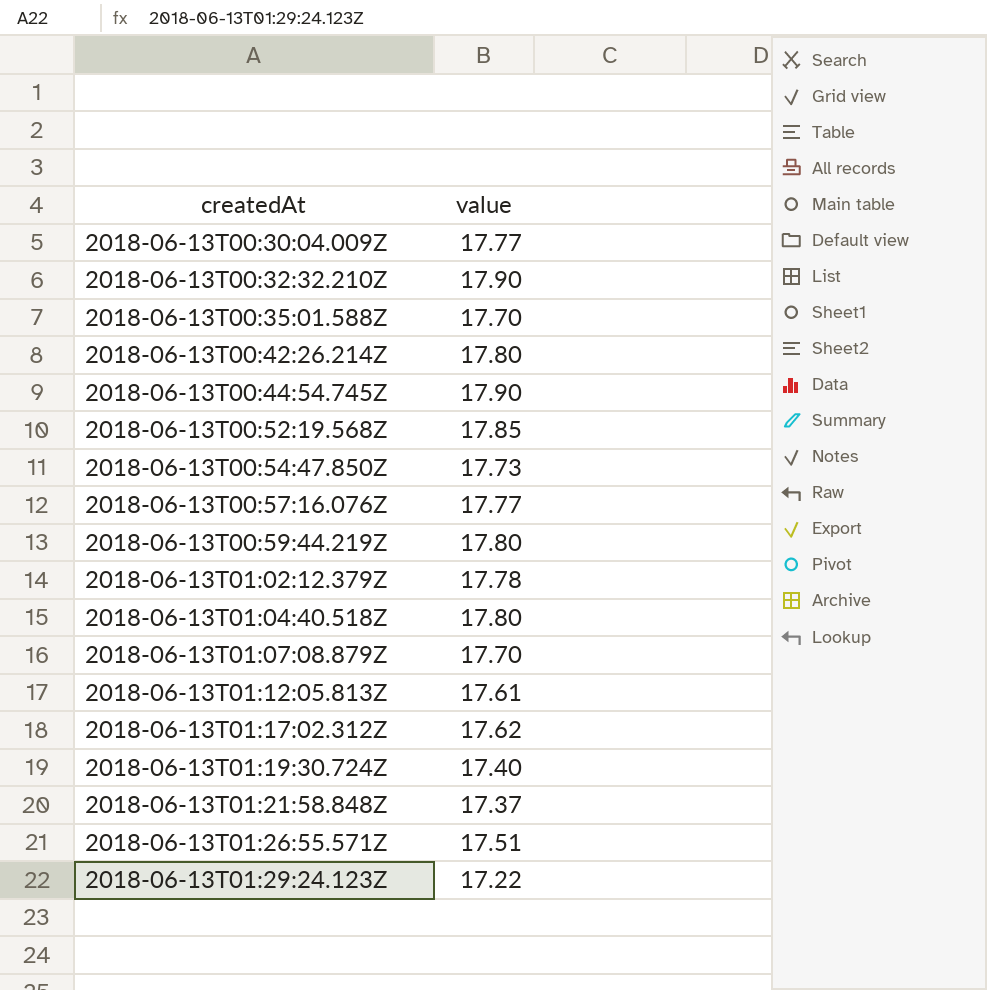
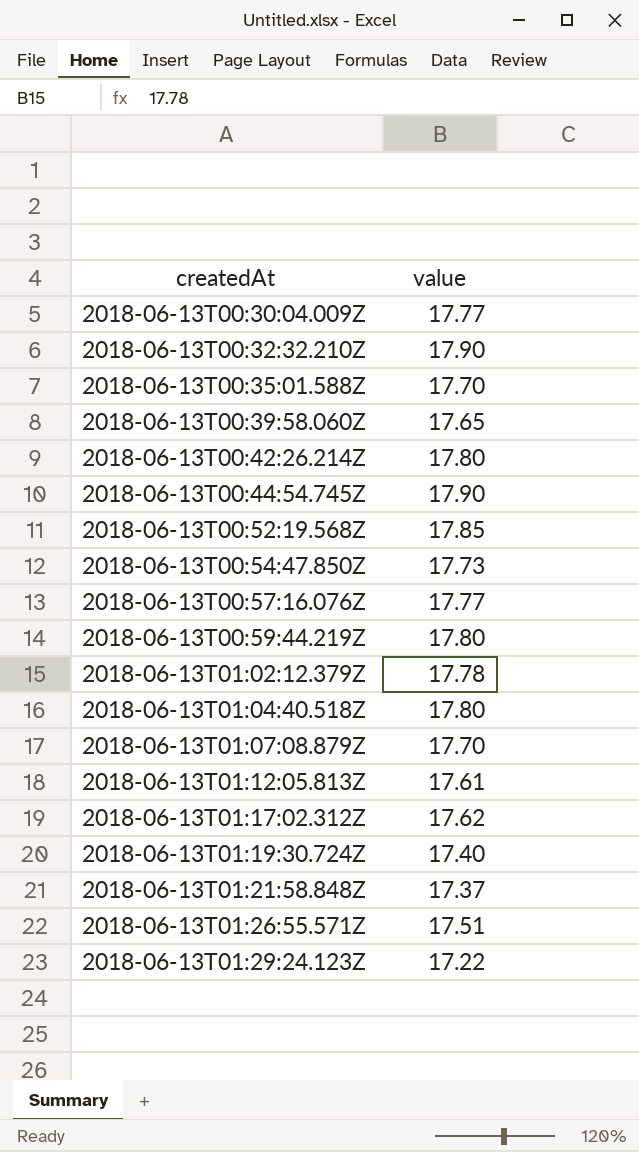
row 2018-06-13T00:39:58.060Z: none -> 17.65

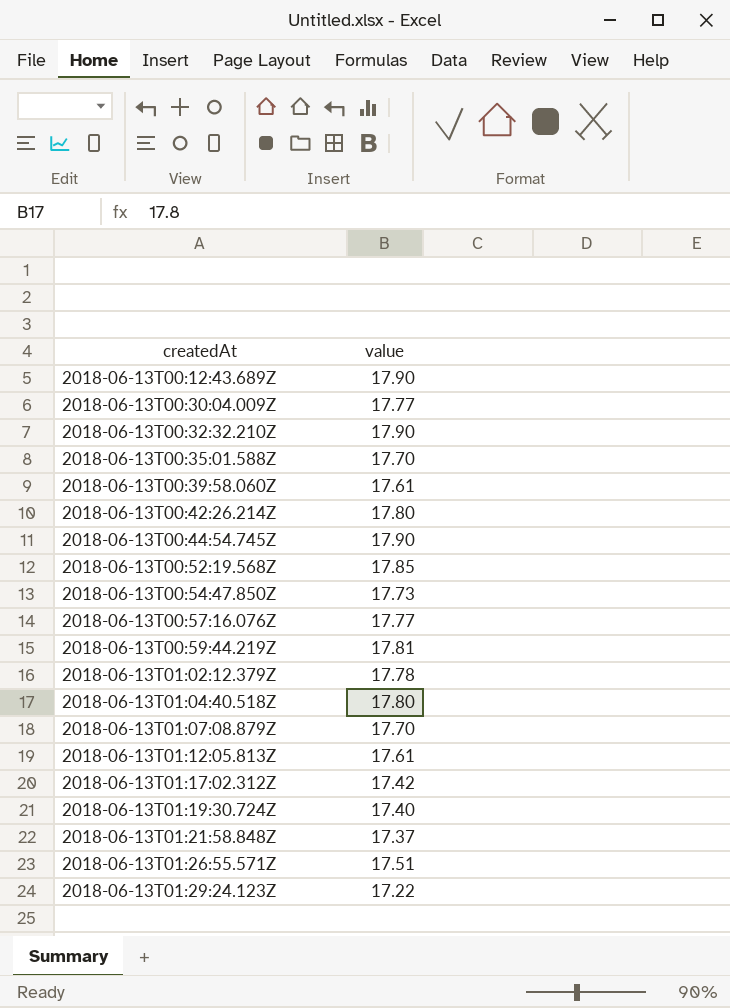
row 2018-06-13T00:12:43.689Z: none -> 17.90
2018-06-13T00:39:58.060Z | value: 17.65 -> 17.61
2018-06-13T00:59:44.219Z | value: 17.80 -> 17.81
2018-06-13T01:17:02.312Z | value: 17.62 -> 17.42

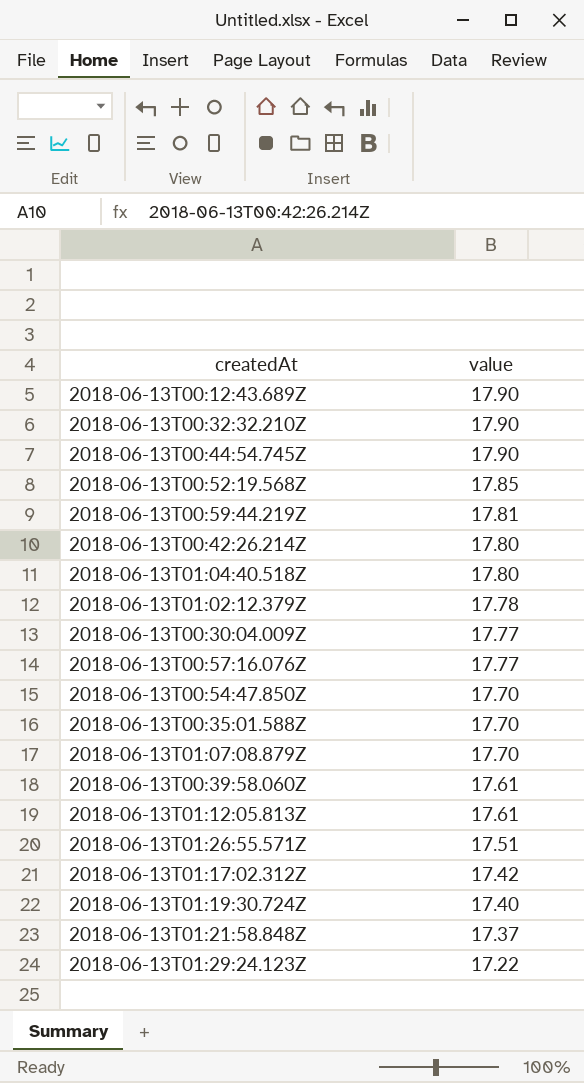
row order: createdAt ascending -> value descending
2018-06-13T00:54:47.850Z | value: 17.73 -> 17.70

